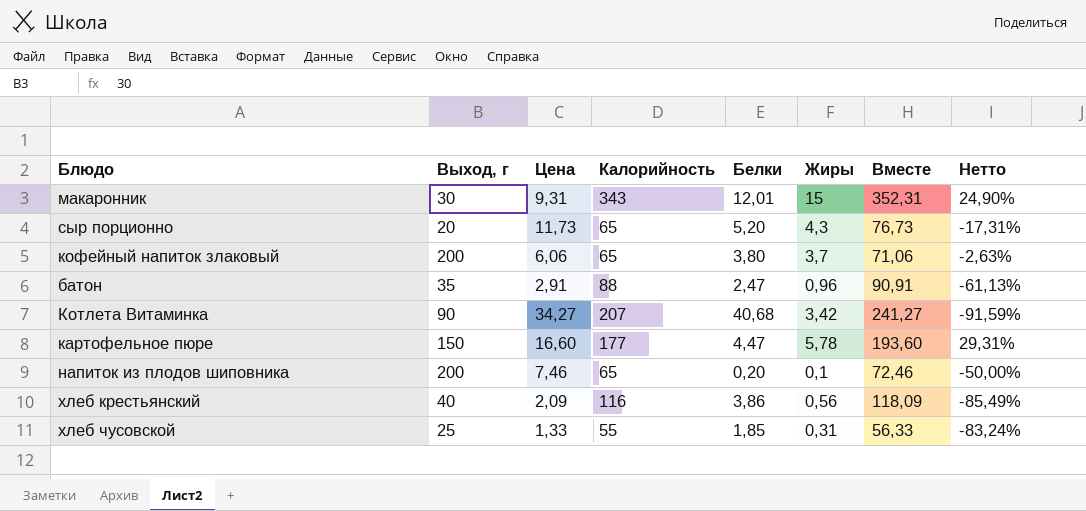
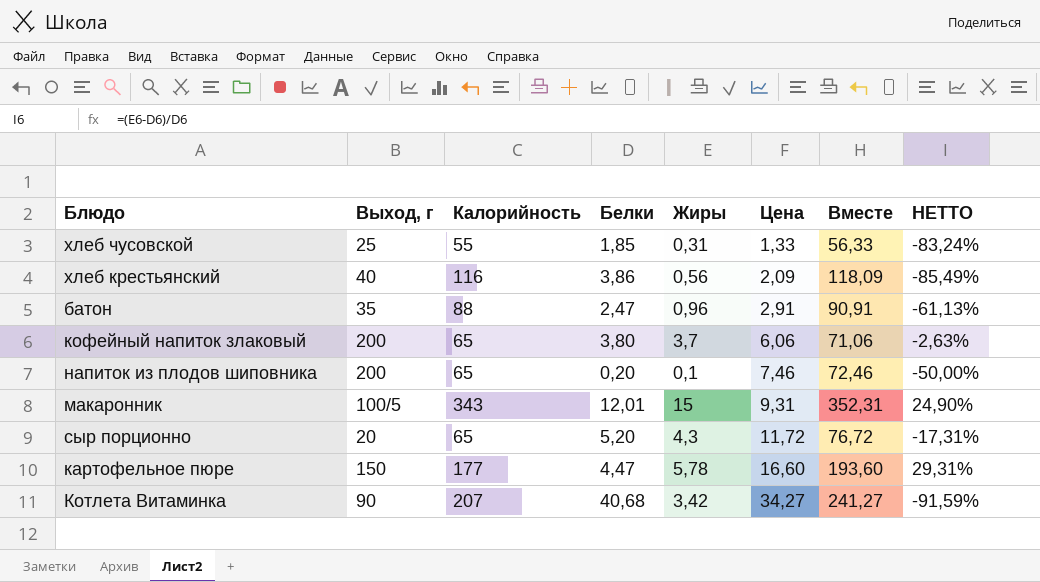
row order: none -> Цена ascending
column Цена | position: 3 -> 6
column name: Нетто -> НЕТТО
макаронник | Выход, г: 30 -> 100/5
сыр порционно | Цена: 11,73 -> 11,72
сыр порционно | Вместе: 76,73 -> 76,72

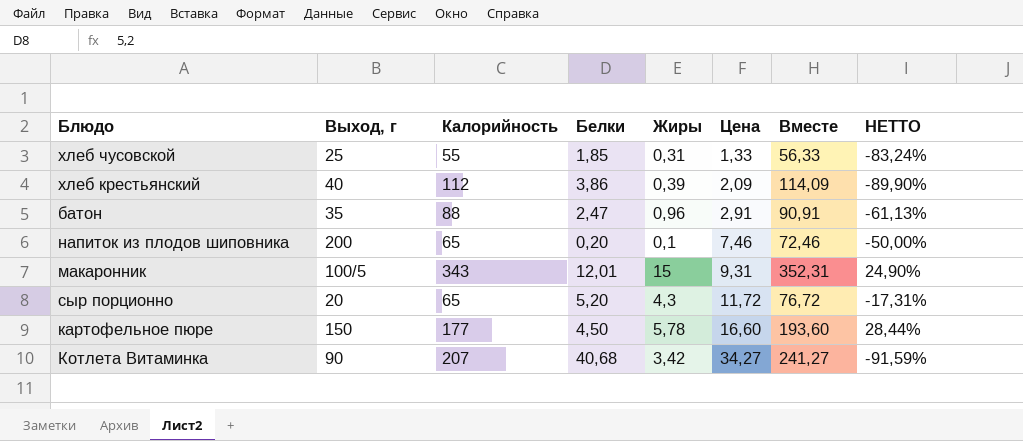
row кофейный напиток злаковый: 200 | 65 | 3,80 | 3,7 | 6,06 | 71,06 | -2,63% -> none
хлеб крестьянский | Калорийность: 116 -> 112
хлеб крестьянский | Жиры: 0,56 -> 0,39
хлеб крестьянский | Вместе: 118,09 -> 114,09
хлеб крестьянский | НЕТТО: -85,49% -> -89,90%
картофельное пюре | Белки: 4,47 -> 4,50
картофельное пюре | НЕТТО: 29,31% -> 28,44%

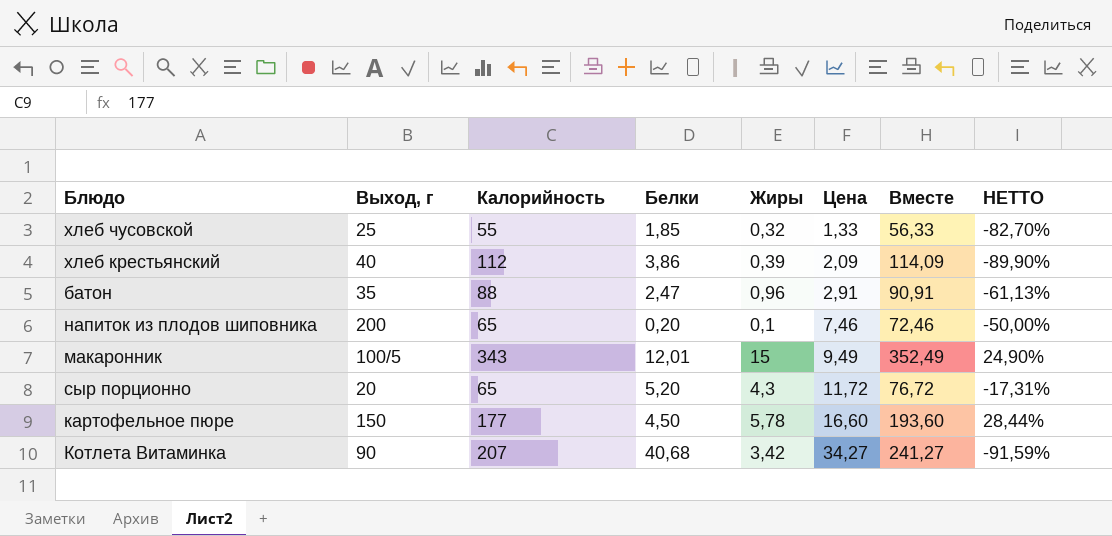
хлеб чусовской | Жиры: 0,31 -> 0,32
хлеб чусовской | НЕТТО: -83,24% -> -82,70%
макаронник | Цена: 9,31 -> 9,49
макаронник | Вместе: 352,31 -> 352,49

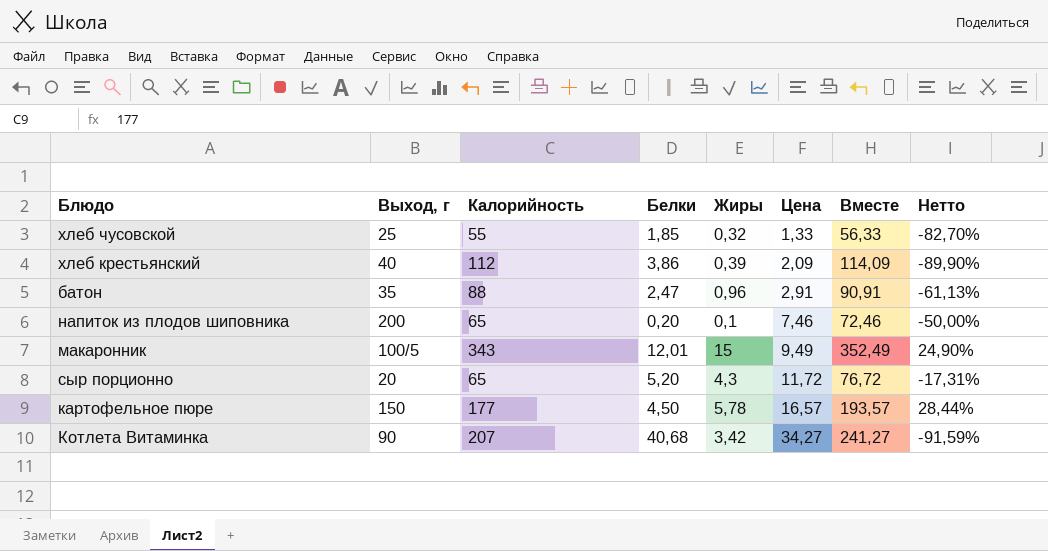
column name: НЕТТО -> Нетто
картофельное пюре | Цена: 16,60 -> 16,57
картофельное пюре | Вместе: 193,60 -> 193,57

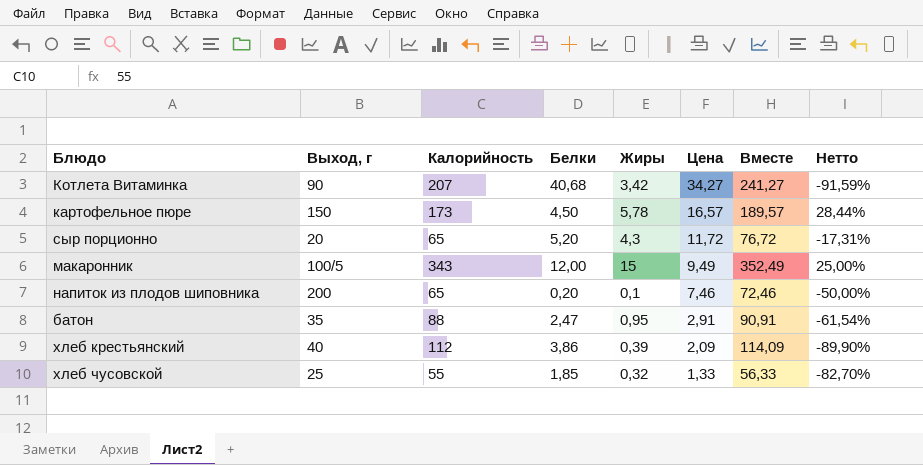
row order: Цена ascending -> Цена descending
картофельное пюре | Калорийность: 177 -> 173
картофельное пюре | Вместе: 193,57 -> 189,57
макаронник | Белки: 12,01 -> 12,00
макаронник | Нетто: 24,90% -> 25,00%
батон | Жиры: 0,96 -> 0,95
батон | Нетто: -61,13% -> -61,54%

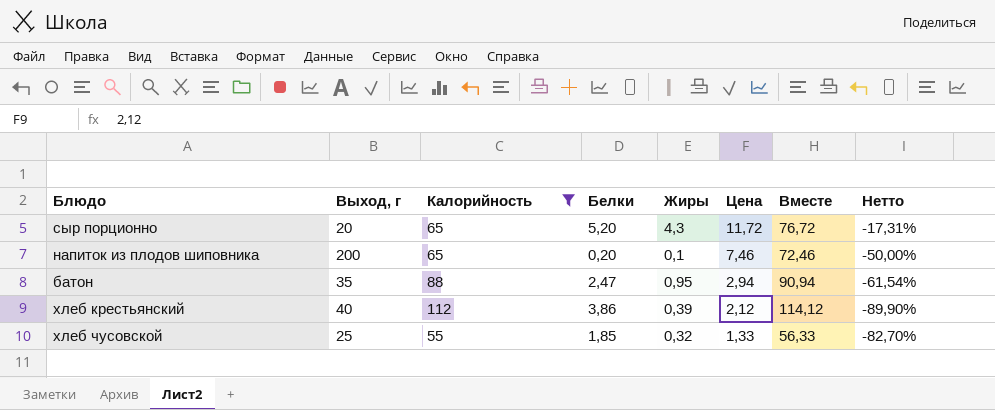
filter: none -> Калорийность <= 112
батон | Цена: 2,91 -> 2,94
батон | Вместе: 90,91 -> 90,94
хлеб крестьянский | Цена: 2,09 -> 2,12
хлеб крестьянский | Вместе: 114,09 -> 114,12

